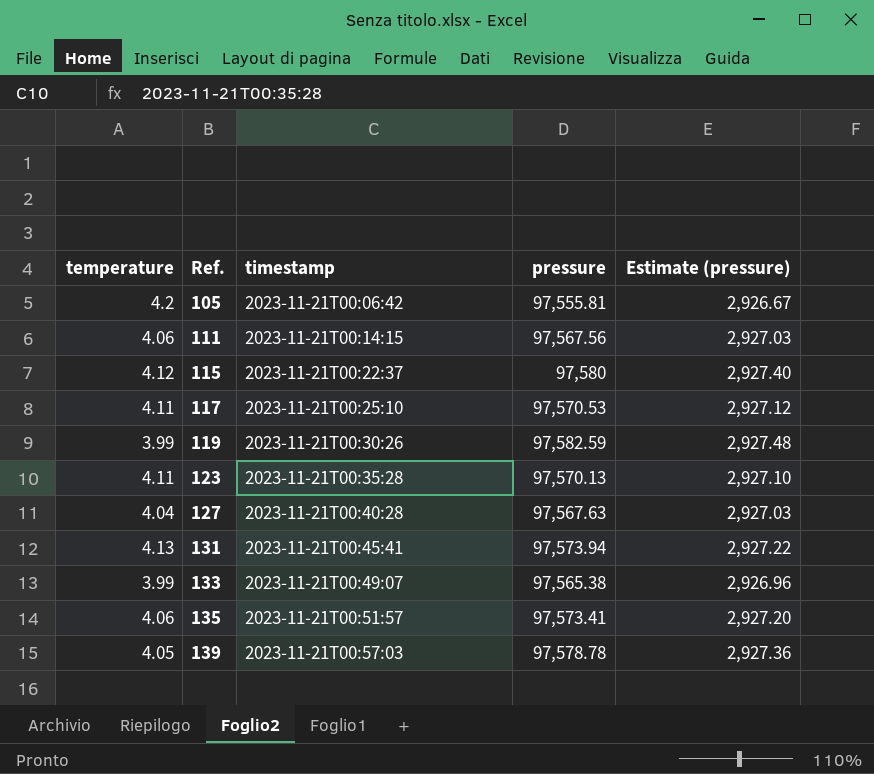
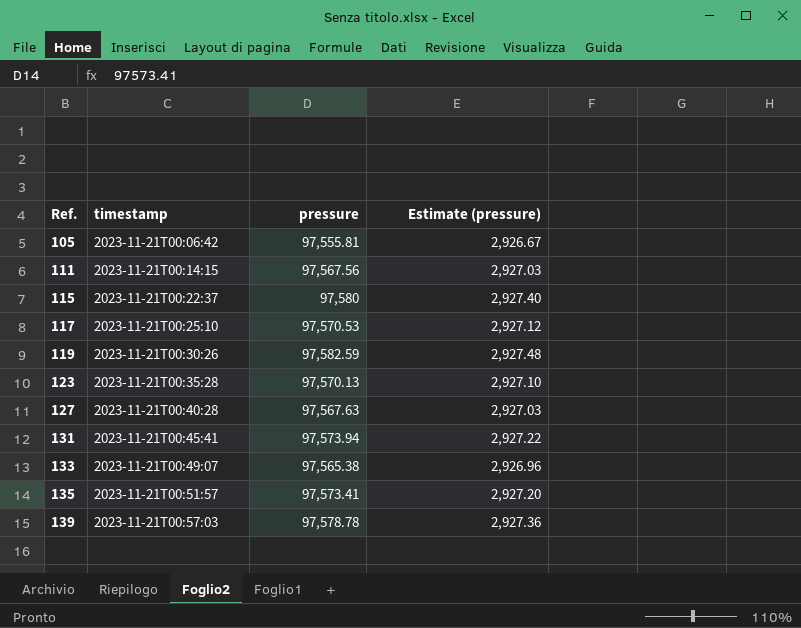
column temperature | position: 1 -> none

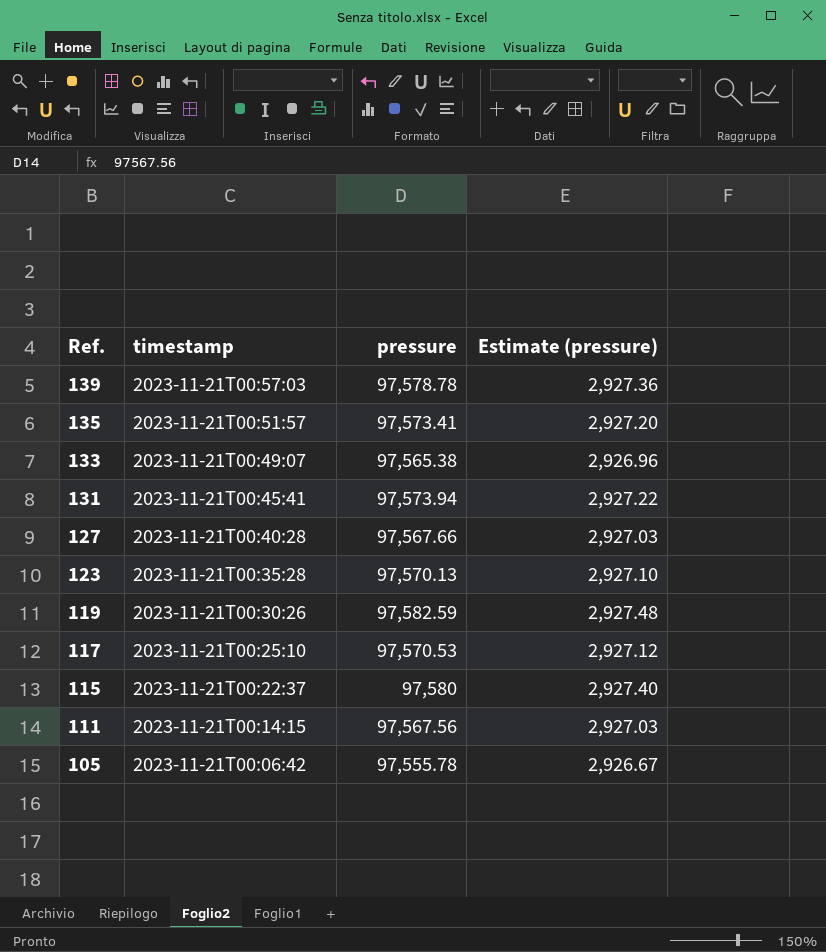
row order: Ref. ascending -> Ref. descending
127 | pressure: 97,567.63 -> 97,567.66
105 | pressure: 97,555.81 -> 97,555.78

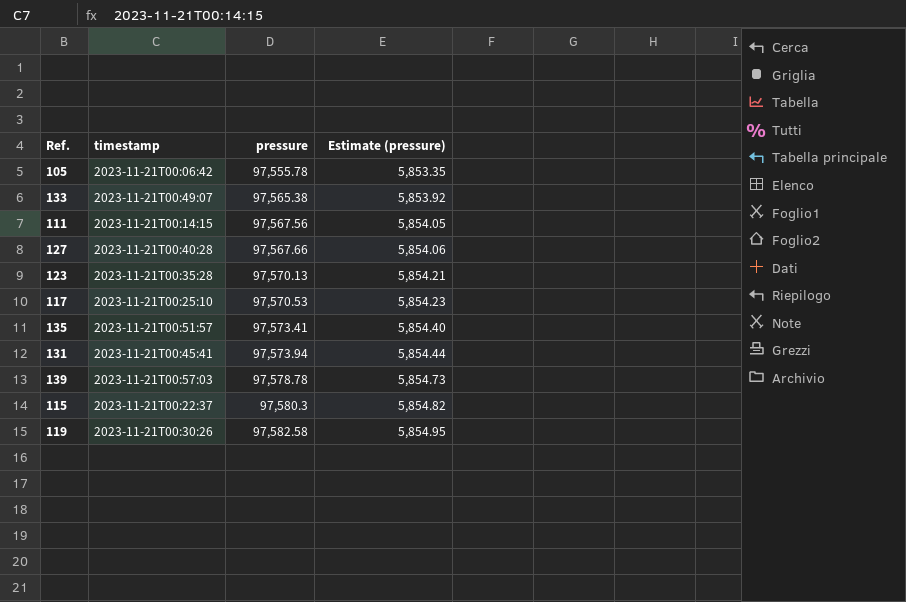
row order: Ref. descending -> pressure ascending
column Estimate (pressure) | formula: [pressure] * 0.03 -> [pressure] * 0.06
115 | pressure: 97,580 -> 97,580.3
119 | pressure: 97,582.59 -> 97,582.58

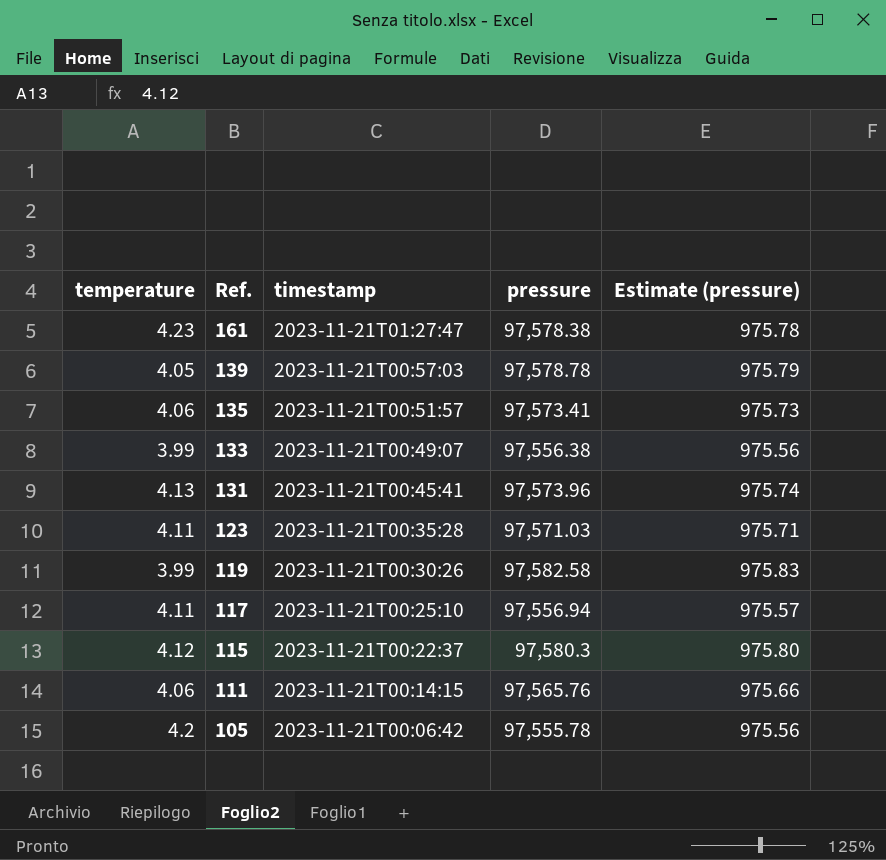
row order: pressure ascending -> Ref. descending
column temperature | position: none -> 1
column Estimate (pressure) | formula: [pressure] * 0.06 -> [pressure] * 0.01
row 127: 2023-11-21T00:40:28 | 97,567.66 | 5,854.06 -> none
row 161: none -> 4.23 | 2023-11-21T01:27:47 | 97,578.38 | 975.78
133 | pressure: 97,565.38 -> 97,556.38
131 | pressure: 97,573.94 -> 97,573.96
123 | pressure: 97,570.13 -> 97,571.03
117 | pressure: 97,570.53 -> 97,556.94
111 | pressure: 97,567.56 -> 97,565.76

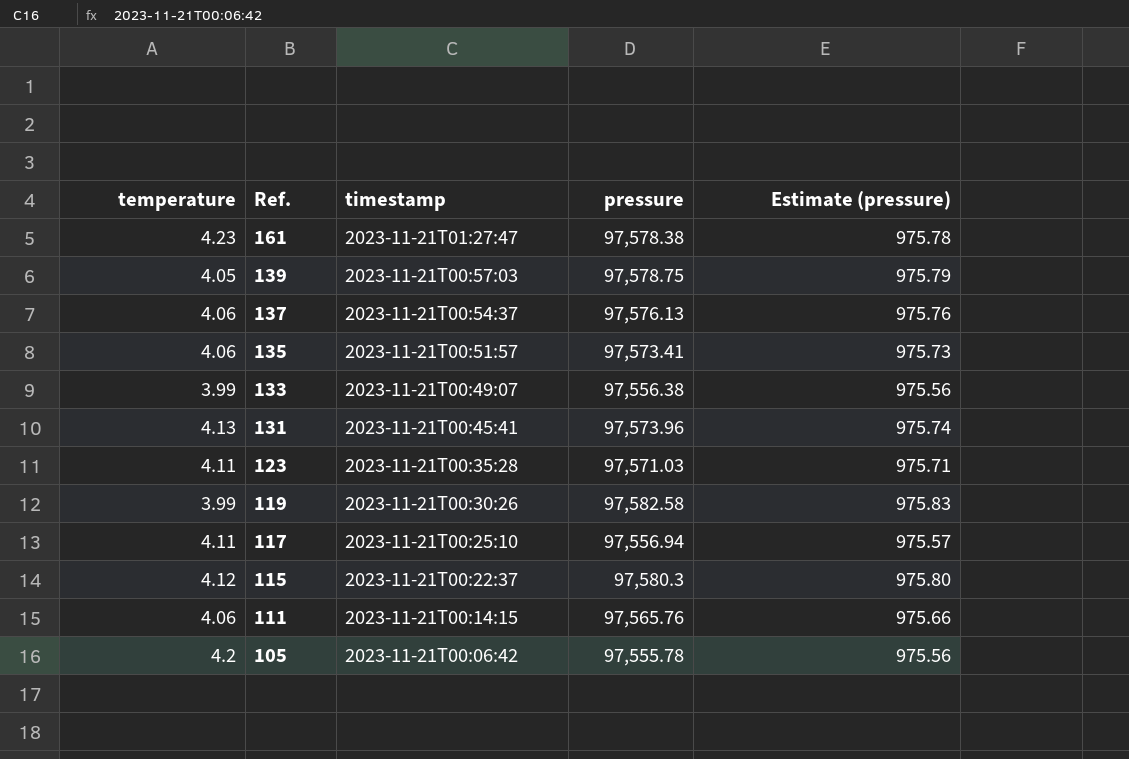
139 | pressure: 97,578.78 -> 97,578.75
row 137: none -> 4.06 | 2023-11-21T00:54:37 | 97,576.13 | 975.76

